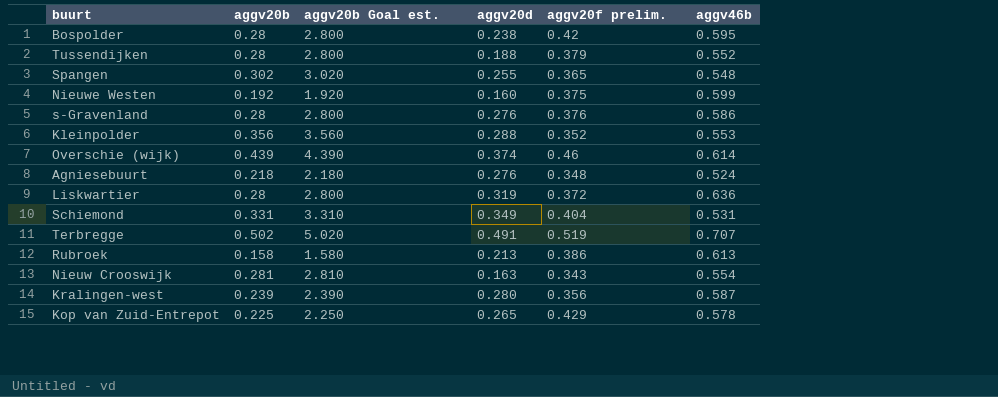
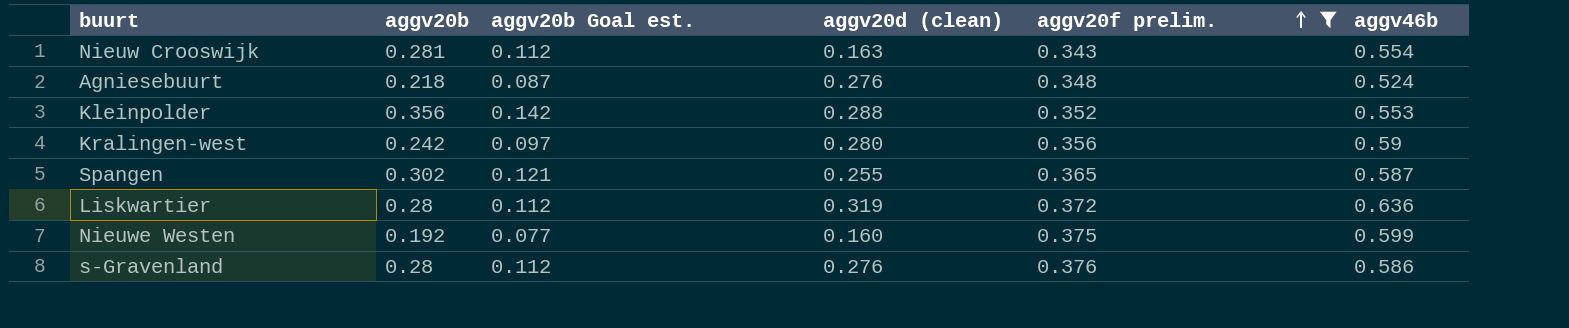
filter: none -> aggv20f prelim. <= 0.376
row order: none -> aggv20f prelim. ascending
column aggv20b Goal est. | formula: [aggv20b] * 10 -> [aggv20b] * 0.4
column name: aggv20d -> aggv20d (clean)
Kralingen-west | aggv20b: 0.239 -> 0.242
Kralingen-west | aggv46b: 0.587 -> 0.59
Spangen | aggv46b: 0.548 -> 0.587

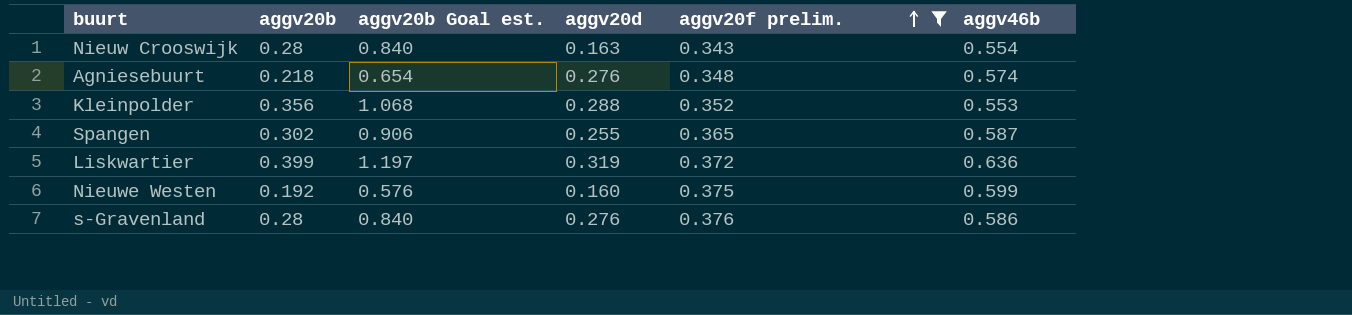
column aggv20b Goal est. | formula: [aggv20b] * 0.4 -> [aggv20b] * 3
column name: aggv20d (clean) -> aggv20d
row Kralingen-west: 0.242 | 0.097 | 0.280 | 0.356 | 0.59 -> none
Nieuw Crooswijk | aggv20b: 0.281 -> 0.28
Agniesebuurt | aggv46b: 0.524 -> 0.574
Liskwartier | aggv20b: 0.28 -> 0.399

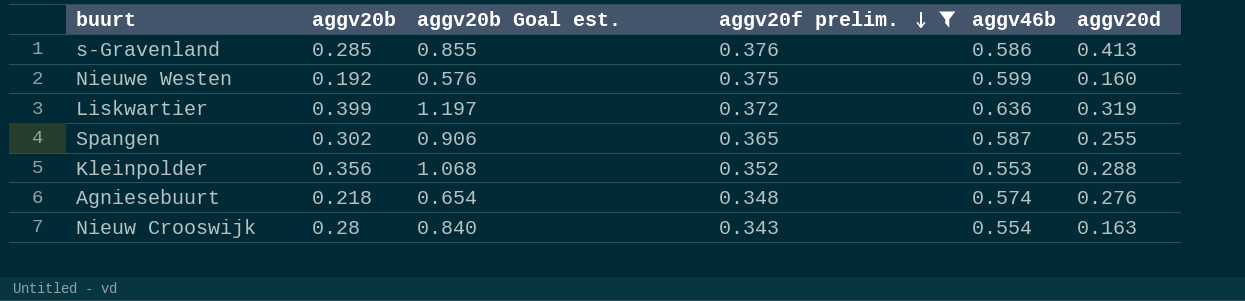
row order: aggv20f prelim. ascending -> aggv20f prelim. descending
column aggv20d | position: 4 -> 6
s-Gravenland | aggv20b: 0.28 -> 0.285
s-Gravenland | aggv20b Goal est.: 0.840 -> 0.855
s-Gravenland | aggv20d: 0.276 -> 0.413

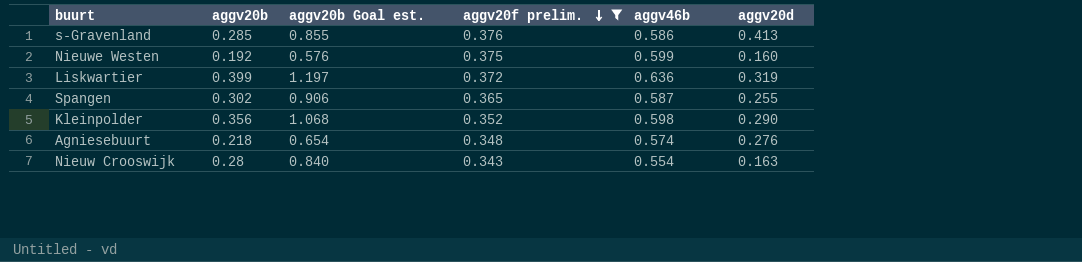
Kleinpolder | aggv46b: 0.553 -> 0.598
Kleinpolder | aggv20d: 0.288 -> 0.290

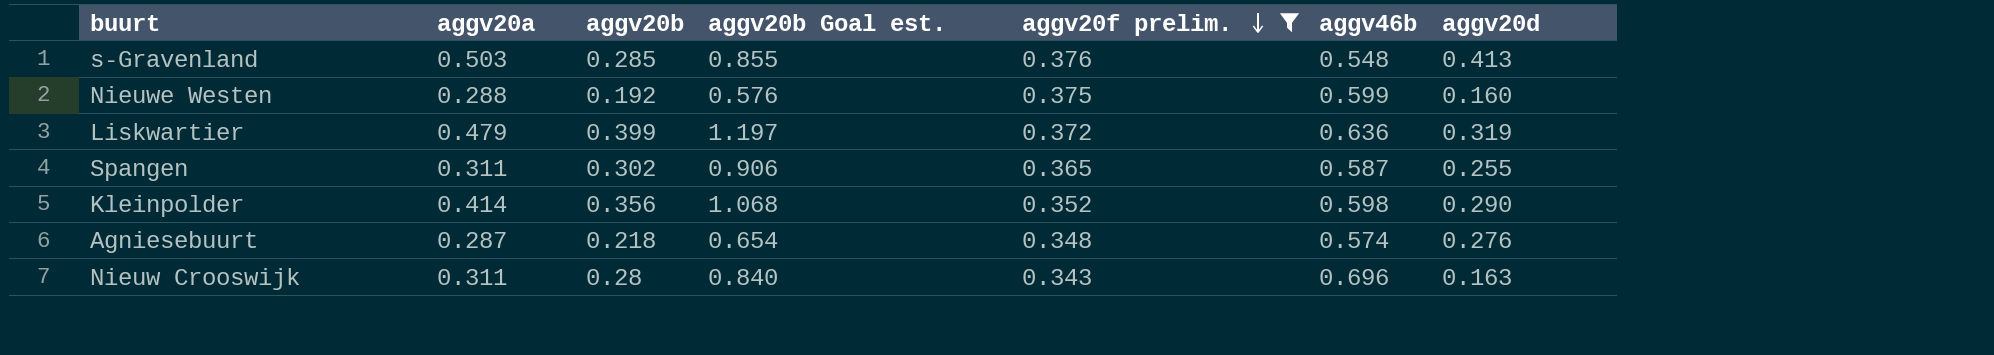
column aggv20a | position: none -> 2
s-Gravenland | aggv46b: 0.586 -> 0.548
Nieuw Crooswijk | aggv46b: 0.554 -> 0.696

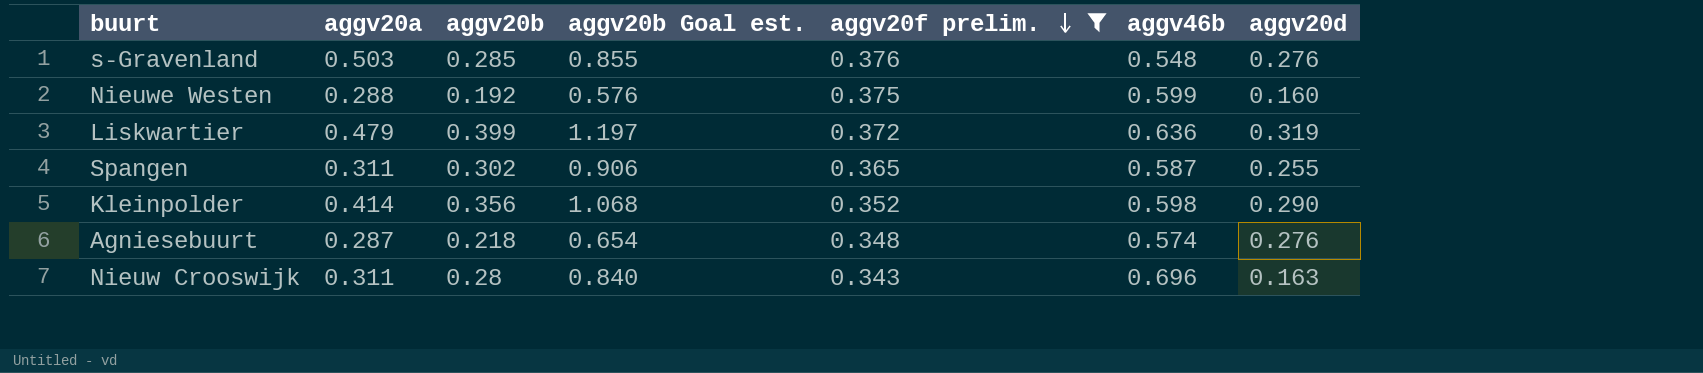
s-Gravenland | aggv20d: 0.413 -> 0.276

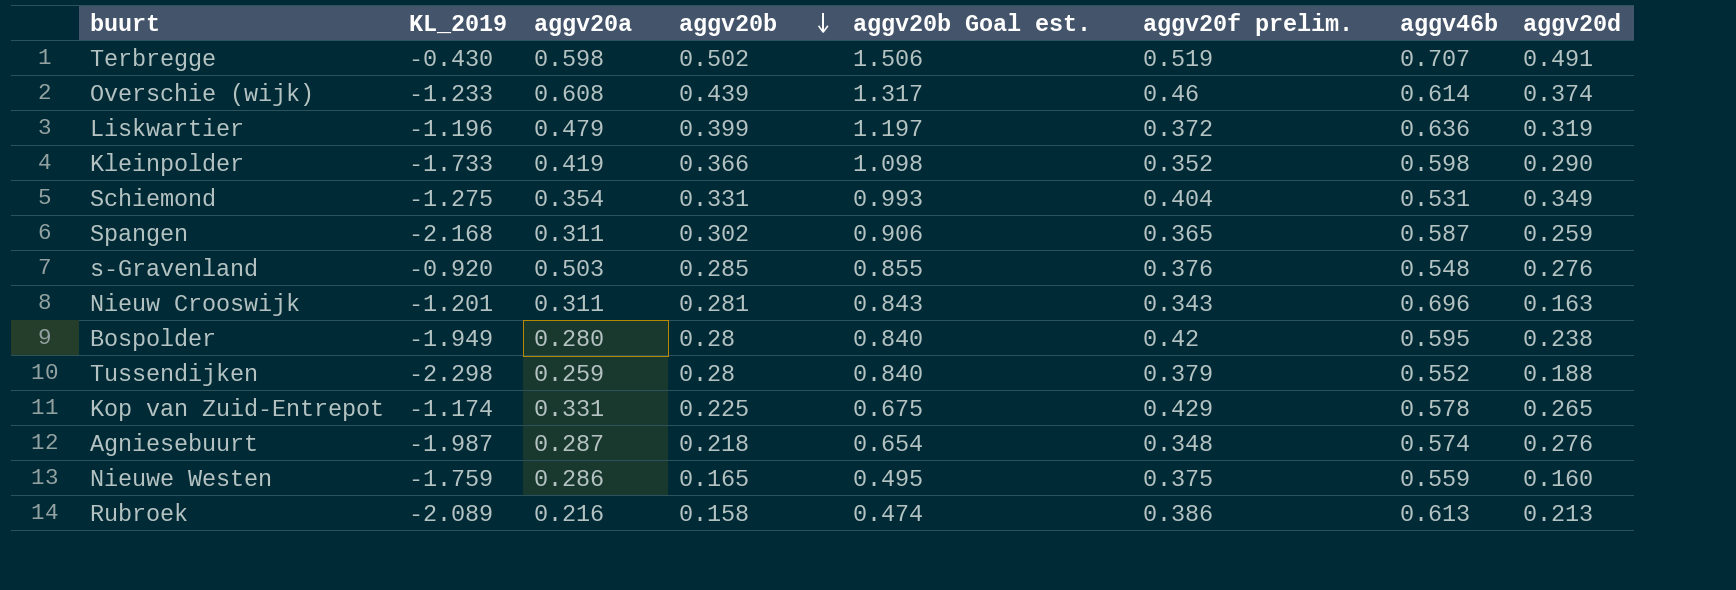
filter: aggv20f prelim. <= 0.376 -> none
row order: aggv20f prelim. descending -> aggv20b descending
column KL_2019 | position: none -> 2
Kleinpolder | aggv20a: 0.414 -> 0.419
Kleinpolder | aggv20b: 0.356 -> 0.366
Kleinpolder | aggv20b Goal est.: 1.068 -> 1.098
Spangen | aggv20d: 0.255 -> 0.259
Nieuw Crooswijk | aggv20b: 0.28 -> 0.281
Nieuw Crooswijk | aggv20b Goal est.: 0.840 -> 0.843
Nieuwe Westen | aggv20a: 0.288 -> 0.286
Nieuwe Westen | aggv20b: 0.192 -> 0.165
Nieuwe Westen | aggv20b Goal est.: 0.576 -> 0.495
Nieuwe Westen | aggv46b: 0.599 -> 0.559

